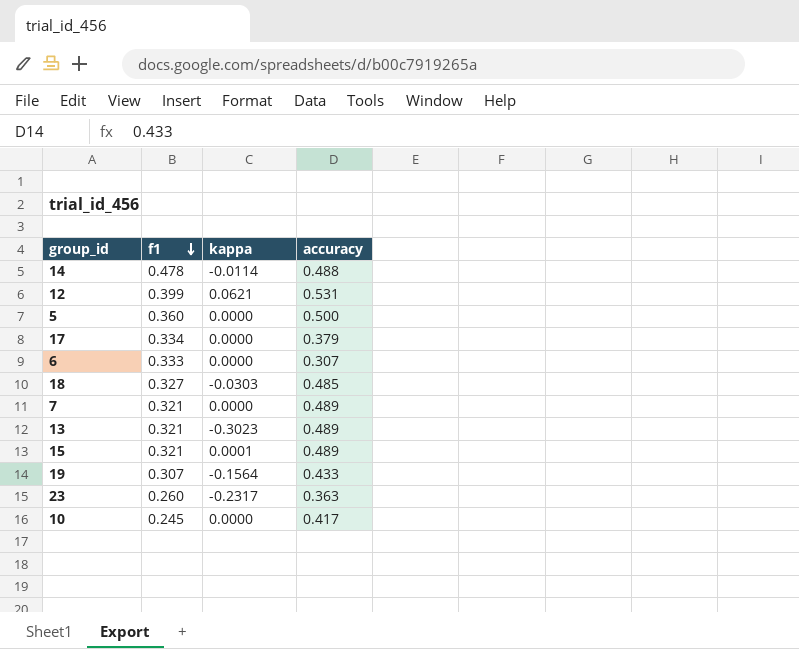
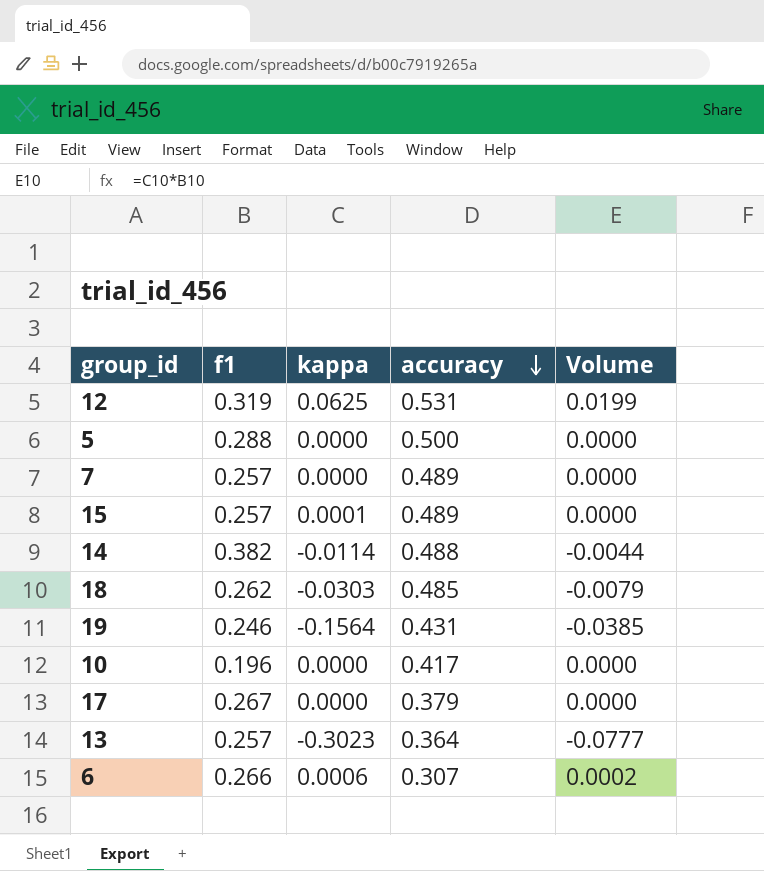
row order: f1 descending -> accuracy descending
column Volume | formula: none -> [f1] * [kappa]
row 23: 0.260 | -0.2317 | 0.363 -> none
12 | f1: 0.399 -> 0.319
12 | kappa: 0.0621 -> 0.0625
5 | f1: 0.360 -> 0.288
7 | f1: 0.321 -> 0.257
15 | f1: 0.321 -> 0.257
14 | f1: 0.478 -> 0.382
18 | f1: 0.327 -> 0.262
19 | f1: 0.307 -> 0.246
19 | accuracy: 0.433 -> 0.431
10 | f1: 0.245 -> 0.196
17 | f1: 0.334 -> 0.267
13 | f1: 0.321 -> 0.257
13 | accuracy: 0.489 -> 0.364
6 | f1: 0.333 -> 0.266
6 | kappa: 0.0000 -> 0.0006

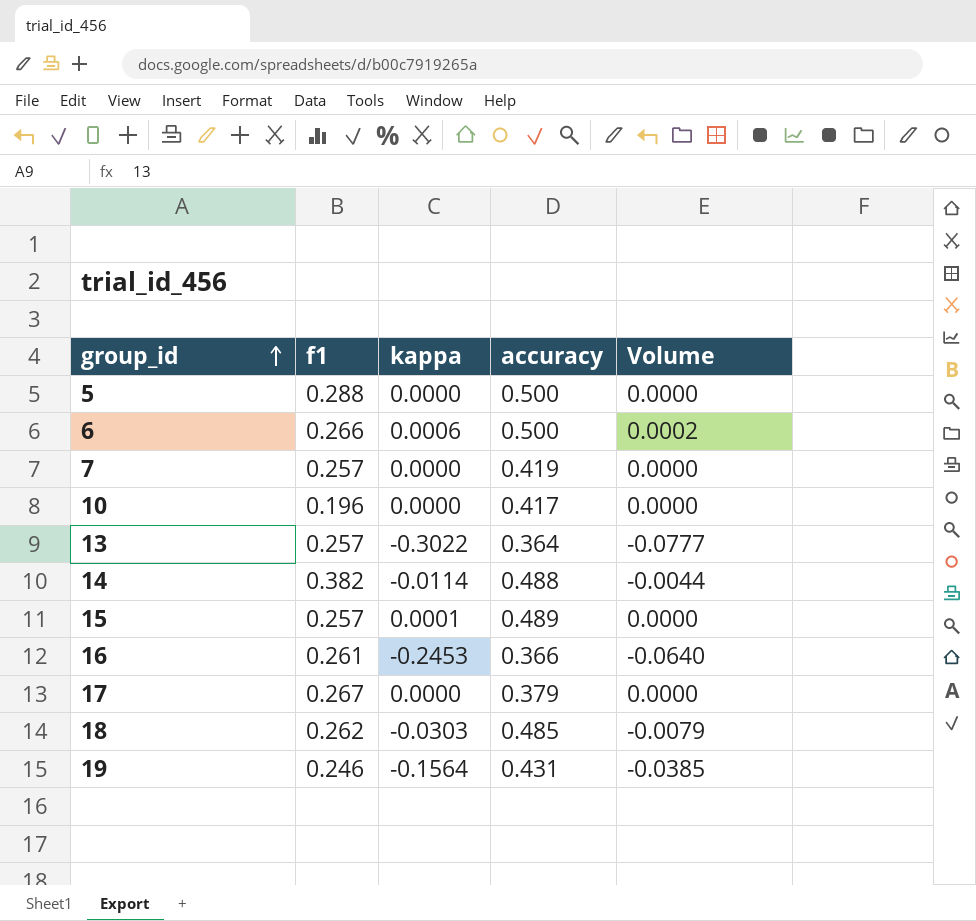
row order: accuracy descending -> group_id ascending
row 12: 0.319 | 0.0625 | 0.531 | 0.0199 -> none
6 | accuracy: 0.307 -> 0.500
7 | accuracy: 0.489 -> 0.419
13 | kappa: -0.3023 -> -0.3022
row 16: none -> 0.261 | -0.2453 | 0.366 | -0.0640

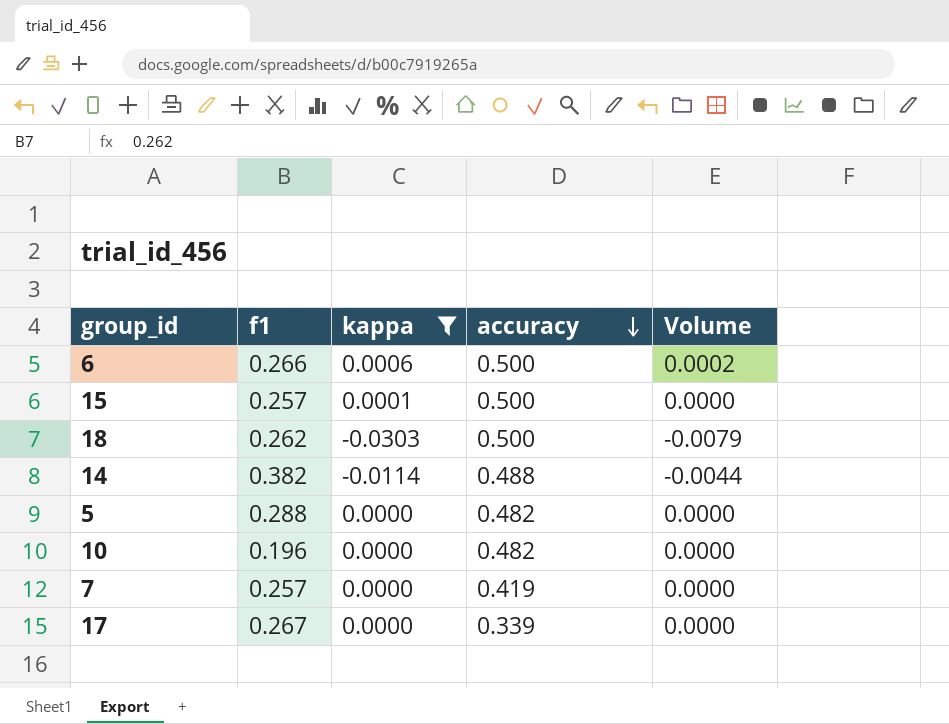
filter: none -> kappa >= -0.0303
row order: group_id ascending -> accuracy descending
15 | accuracy: 0.489 -> 0.500
18 | accuracy: 0.485 -> 0.500
5 | accuracy: 0.500 -> 0.482
10 | accuracy: 0.417 -> 0.482
17 | accuracy: 0.379 -> 0.339

